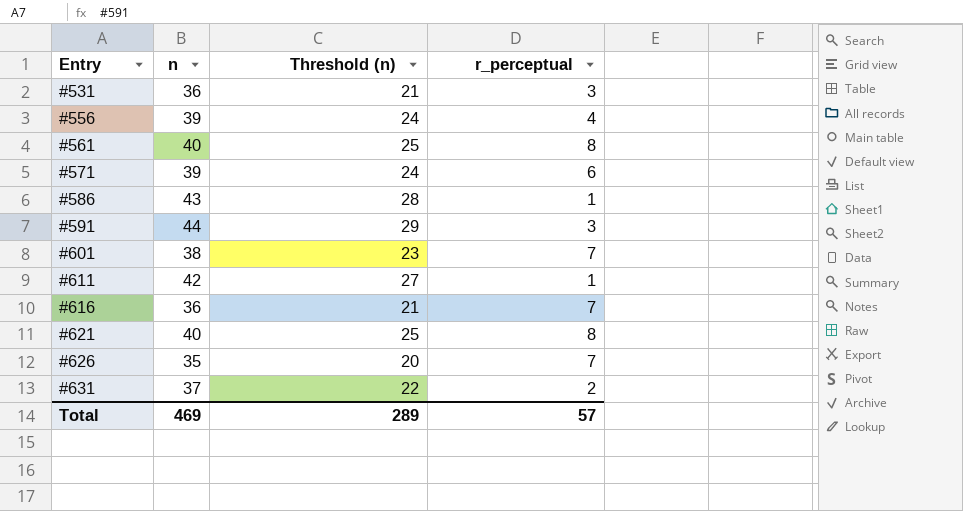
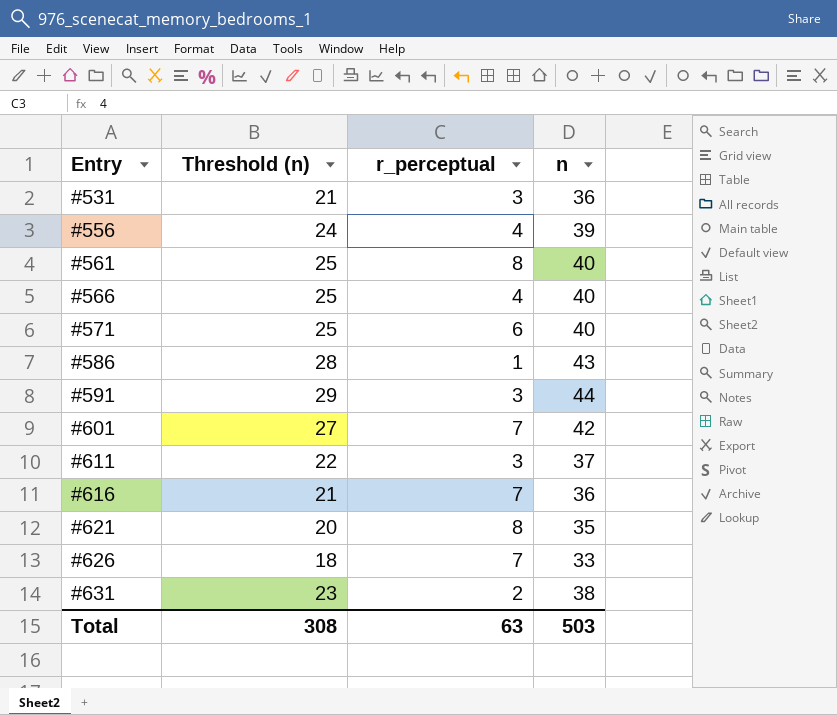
column n | position: 2 -> 4
row #566: none -> 25 | 4 | 40
#571 | Threshold (n): 24 -> 25
#571 | n: 39 -> 40
#601 | Threshold (n): 23 -> 27
#601 | n: 38 -> 42
#611 | Threshold (n): 27 -> 22
#611 | r_perceptual: 1 -> 3
#611 | n: 42 -> 37
#621 | Threshold (n): 25 -> 20
#621 | n: 40 -> 35
#626 | Threshold (n): 20 -> 18
#626 | n: 35 -> 33
#631 | Threshold (n): 22 -> 23
#631 | n: 37 -> 38
Total | Threshold (n): 289 -> 308
Total | r_perceptual: 57 -> 63
Total | n: 469 -> 503

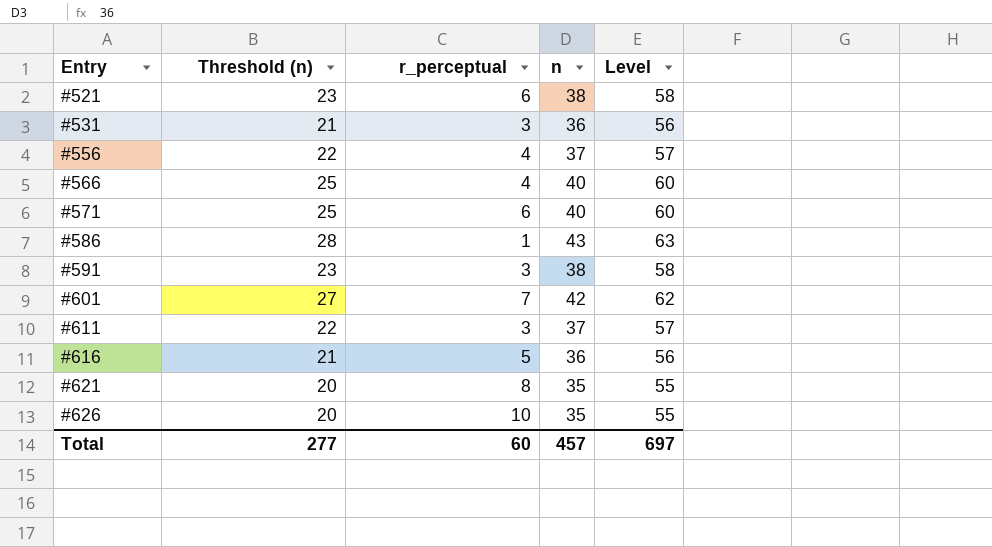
column Level | formula: none -> [n] + 20
row #561: 25 | 8 | 40 -> none
row #631: 23 | 2 | 38 -> none
row #521: none -> 23 | 6 | 38 | 58
#556 | Threshold (n): 24 -> 22
#556 | n: 39 -> 37
#591 | Threshold (n): 29 -> 23
#591 | n: 44 -> 38
#616 | r_perceptual: 7 -> 5
#626 | Threshold (n): 18 -> 20
#626 | r_perceptual: 7 -> 10
#626 | n: 33 -> 35
Total | Threshold (n): 308 -> 277
Total | r_perceptual: 63 -> 60
Total | n: 503 -> 457

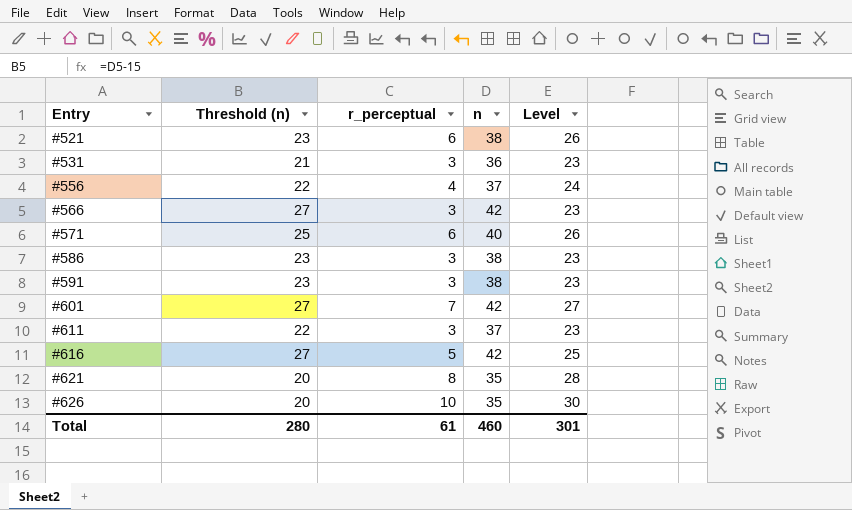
column Level | formula: [n] + 20 -> [r_perceptual] + 20
#566 | Threshold (n): 25 -> 27
#566 | r_perceptual: 4 -> 3
#566 | n: 40 -> 42
#586 | Threshold (n): 28 -> 23
#586 | r_perceptual: 1 -> 3
#586 | n: 43 -> 38
#616 | Threshold (n): 21 -> 27
#616 | n: 36 -> 42
Total | Threshold (n): 277 -> 280
Total | r_perceptual: 60 -> 61
Total | n: 457 -> 460
Total | Level: 697 -> 301

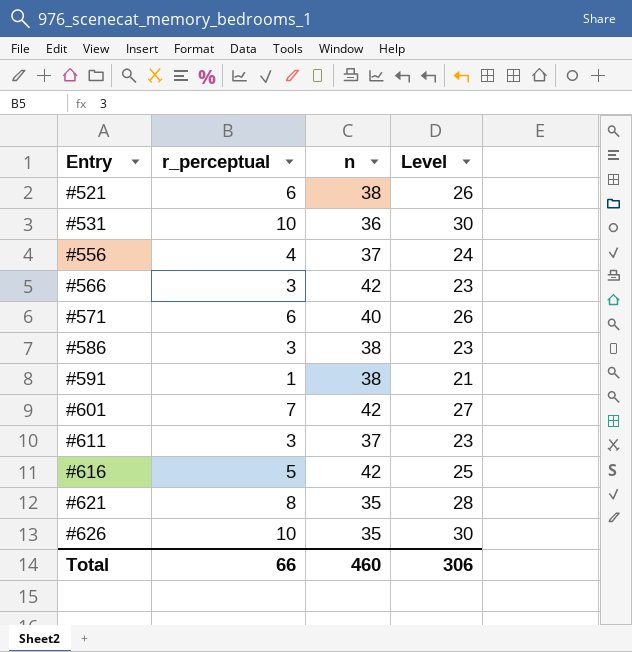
column Threshold (n) | formula: [n] - 15 -> none
#531 | r_perceptual: 3 -> 10
#531 | Level: 23 -> 30
#591 | r_perceptual: 3 -> 1
#591 | Level: 23 -> 21
Total | r_perceptual: 61 -> 66
Total | Level: 301 -> 306

